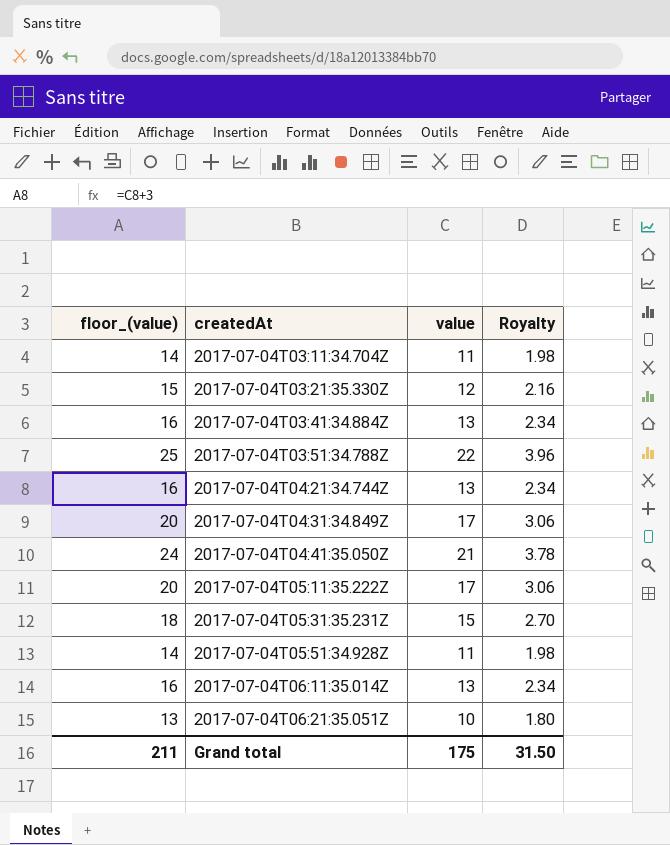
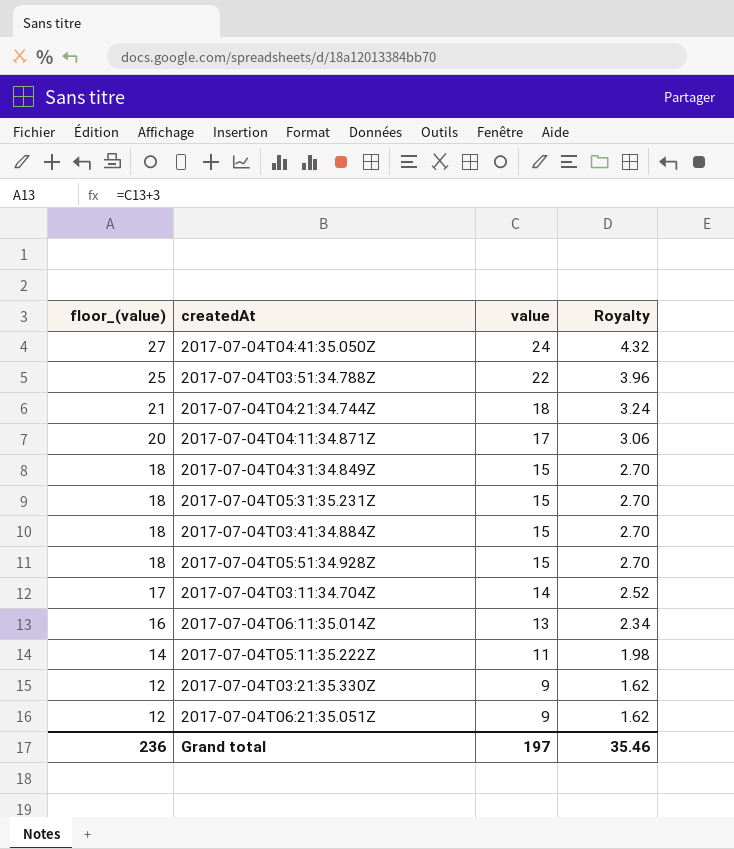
row order: createdAt ascending -> floor_(value) descending
2017-07-04T04:41:35.050Z | floor_(value): 24 -> 27
2017-07-04T04:41:35.050Z | value: 21 -> 24
2017-07-04T04:41:35.050Z | Royalty: 3.78 -> 4.32
2017-07-04T04:21:34.744Z | floor_(value): 16 -> 21
2017-07-04T04:21:34.744Z | value: 13 -> 18
2017-07-04T04:21:34.744Z | Royalty: 2.34 -> 3.24
row 2017-07-04T04:11:34.871Z: none -> 20 | 17 | 3.06
2017-07-04T04:31:34.849Z | floor_(value): 20 -> 18
2017-07-04T04:31:34.849Z | value: 17 -> 15
2017-07-04T04:31:34.849Z | Royalty: 3.06 -> 2.70
2017-07-04T03:41:34.884Z | floor_(value): 16 -> 18
2017-07-04T03:41:34.884Z | value: 13 -> 15
2017-07-04T03:41:34.884Z | Royalty: 2.34 -> 2.70
2017-07-04T05:51:34.928Z | floor_(value): 14 -> 18
2017-07-04T05:51:34.928Z | value: 11 -> 15
2017-07-04T05:51:34.928Z | Royalty: 1.98 -> 2.70
2017-07-04T03:11:34.704Z | floor_(value): 14 -> 17
2017-07-04T03:11:34.704Z | value: 11 -> 14
2017-07-04T03:11:34.704Z | Royalty: 1.98 -> 2.52
2017-07-04T05:11:35.222Z | floor_(value): 20 -> 14
2017-07-04T05:11:35.222Z | value: 17 -> 11
2017-07-04T05:11:35.222Z | Royalty: 3.06 -> 1.98
2017-07-04T03:21:35.330Z | floor_(value): 15 -> 12
2017-07-04T03:21:35.330Z | value: 12 -> 9
2017-07-04T03:21:35.330Z | Royalty: 2.16 -> 1.62
2017-07-04T06:21:35.051Z | floor_(value): 13 -> 12
2017-07-04T06:21:35.051Z | value: 10 -> 9
2017-07-04T06:21:35.051Z | Royalty: 1.80 -> 1.62
Grand total | floor_(value): 211 -> 236
Grand total | value: 175 -> 197
Grand total | Royalty: 31.50 -> 35.46

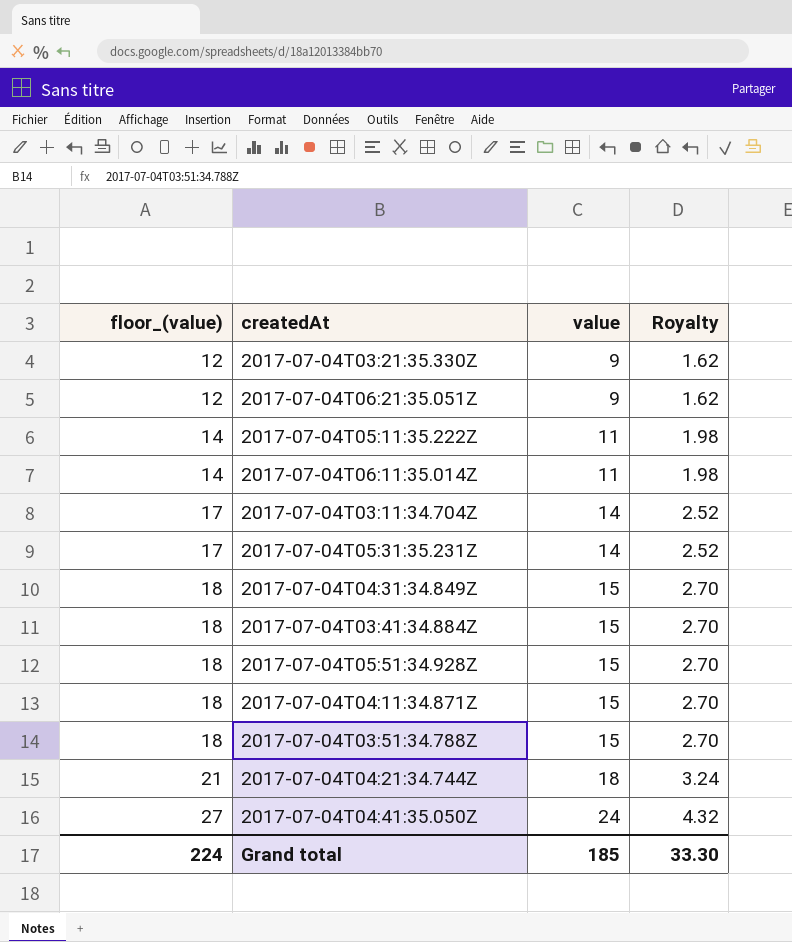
row order: floor_(value) descending -> floor_(value) ascending
2017-07-04T06:11:35.014Z | floor_(value): 16 -> 14
2017-07-04T06:11:35.014Z | value: 13 -> 11
2017-07-04T06:11:35.014Z | Royalty: 2.34 -> 1.98
2017-07-04T05:31:35.231Z | floor_(value): 18 -> 17
2017-07-04T05:31:35.231Z | value: 15 -> 14
2017-07-04T05:31:35.231Z | Royalty: 2.70 -> 2.52
2017-07-04T04:11:34.871Z | floor_(value): 20 -> 18
2017-07-04T04:11:34.871Z | value: 17 -> 15
2017-07-04T04:11:34.871Z | Royalty: 3.06 -> 2.70
2017-07-04T03:51:34.788Z | floor_(value): 25 -> 18
2017-07-04T03:51:34.788Z | value: 22 -> 15
2017-07-04T03:51:34.788Z | Royalty: 3.96 -> 2.70
Grand total | floor_(value): 236 -> 224
Grand total | value: 197 -> 185
Grand total | Royalty: 35.46 -> 33.30

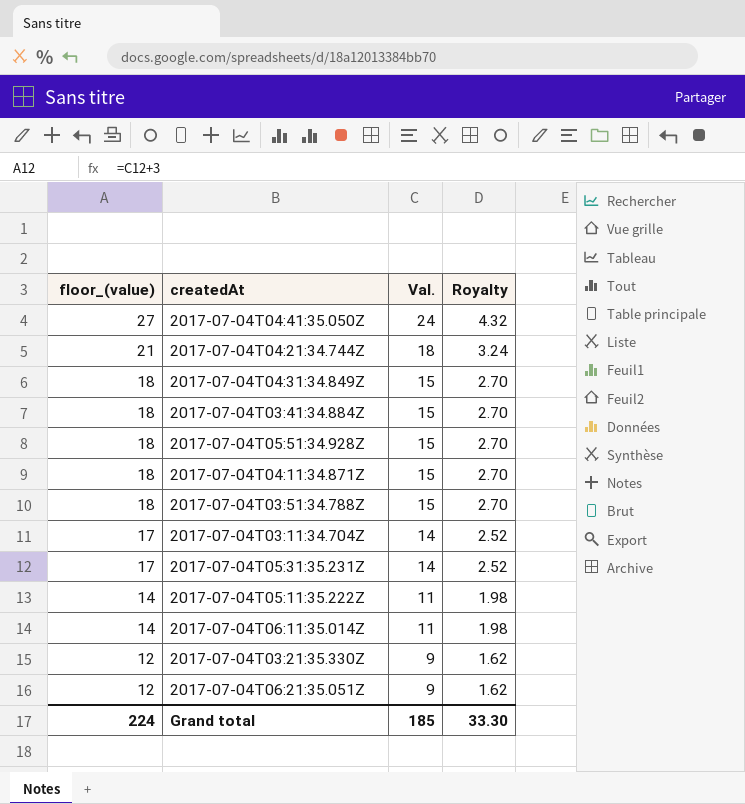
row order: floor_(value) ascending -> floor_(value) descending
column name: value -> Val.

